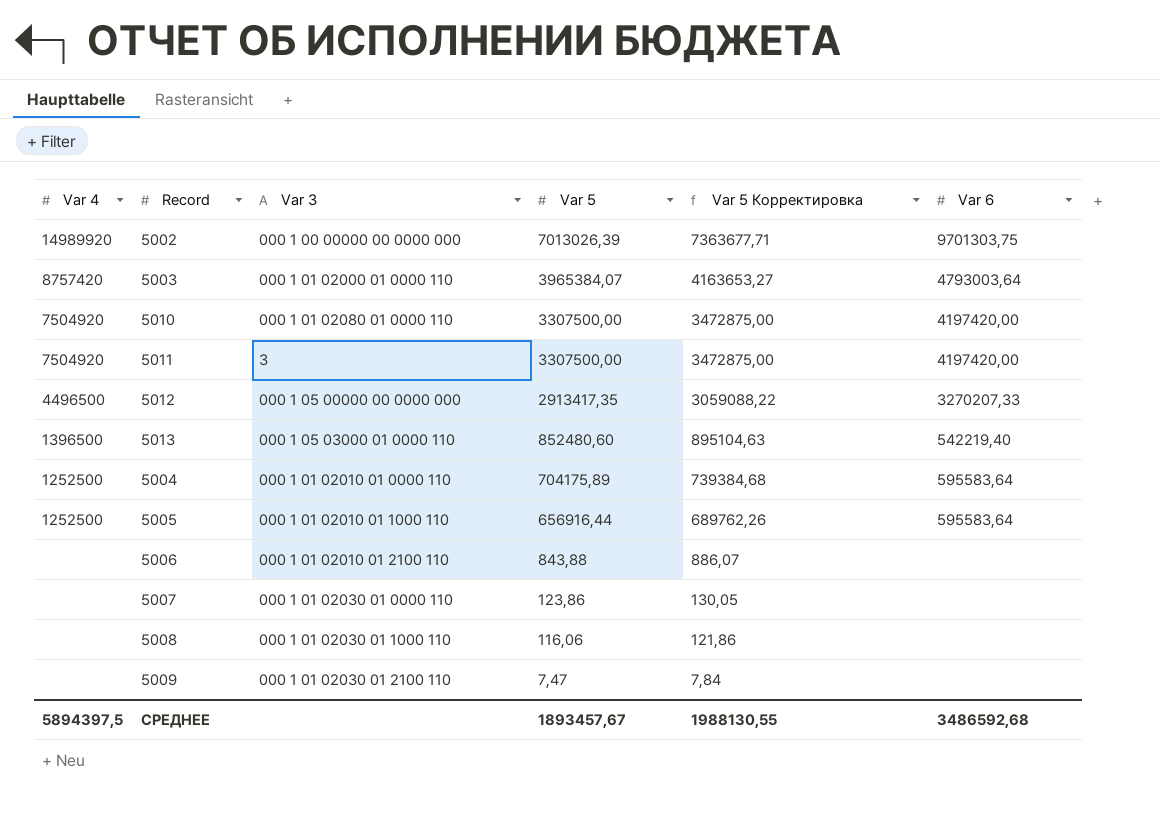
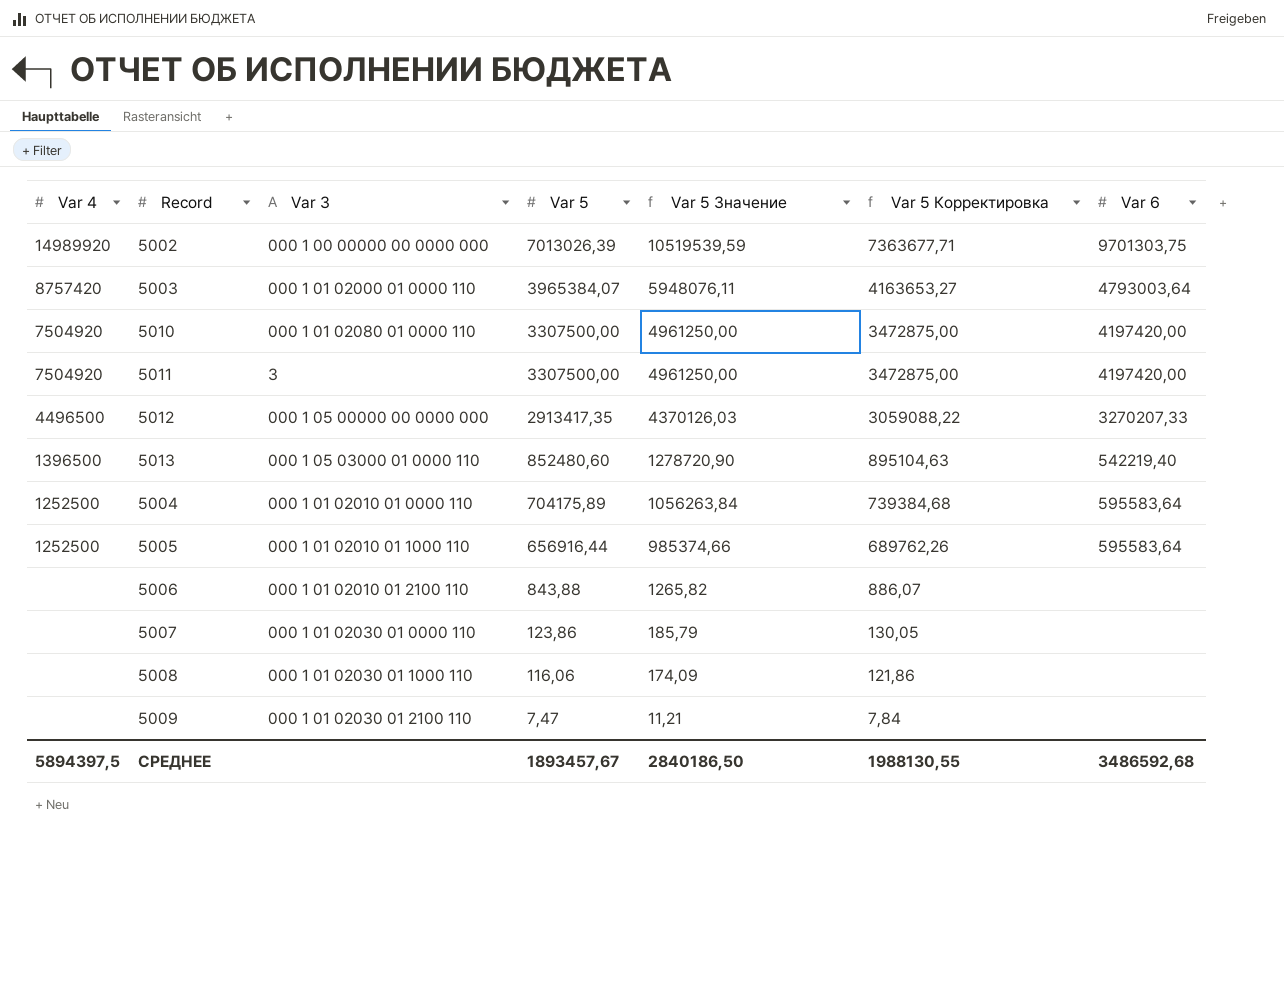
column Var 5 Значение | formula: none -> [Var 5] * 1,5

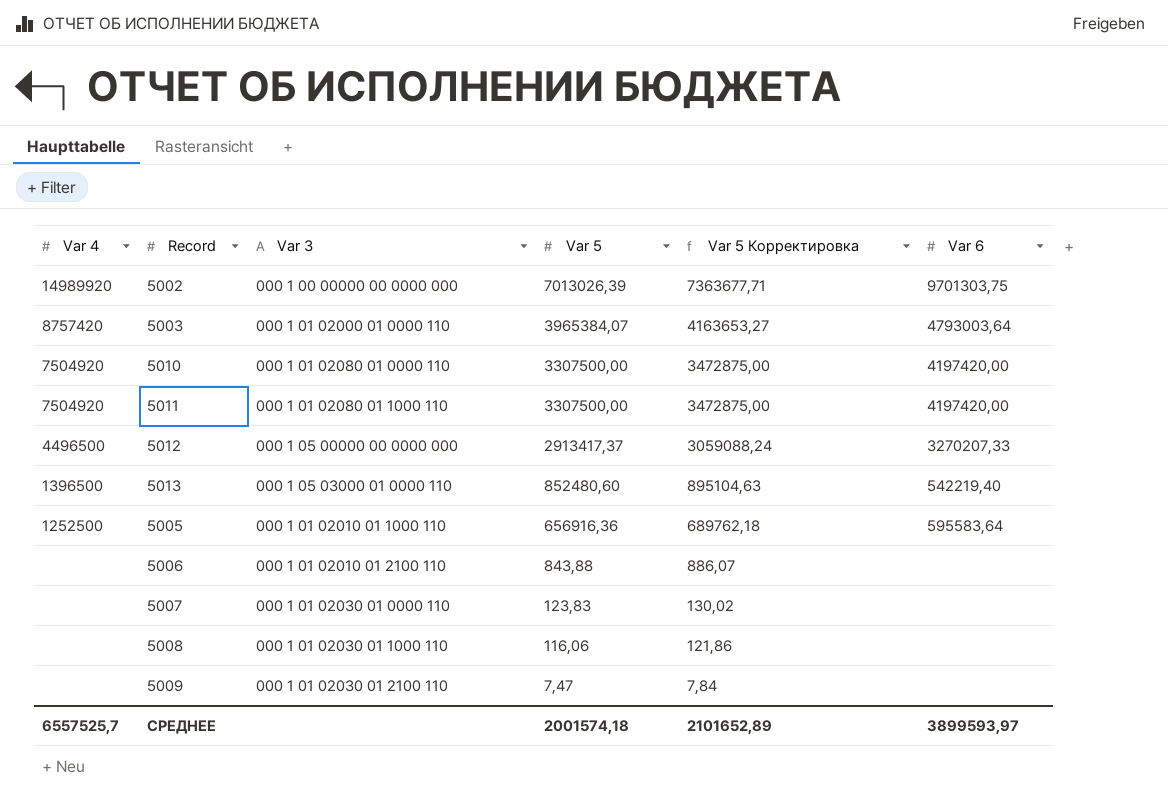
column Var 5 Значение | formula: [Var 5] * 1,5 -> none
row 5004: 1252500 | 000 1 01 02010 01 0000 110 | 704175,89 | 1056263,84 | 739384,68 | 595583,64 -> none
5011 | Var 3: 3 -> 000 1 01 02080 01 1000 110
5012 | Var 5: 2913417,35 -> 2913417,37
5012 | Var 5 Корректировка: 3059088,22 -> 3059088,24
5005 | Var 5: 656916,44 -> 656916,36
5005 | Var 5 Корректировка: 689762,26 -> 689762,18
5007 | Var 5: 123,86 -> 123,83
5007 | Var 5 Корректировка: 130,05 -> 130,02
СРЕДНЕЕ | Var 4: 5894397,5 -> 6557525,7
СРЕДНЕЕ | Var 5: 1893457,67 -> 2001574,18
СРЕДНЕЕ | Var 5 Корректировка: 1988130,55 -> 2101652,89
СРЕДНЕЕ | Var 6: 3486592,68 -> 3899593,97

